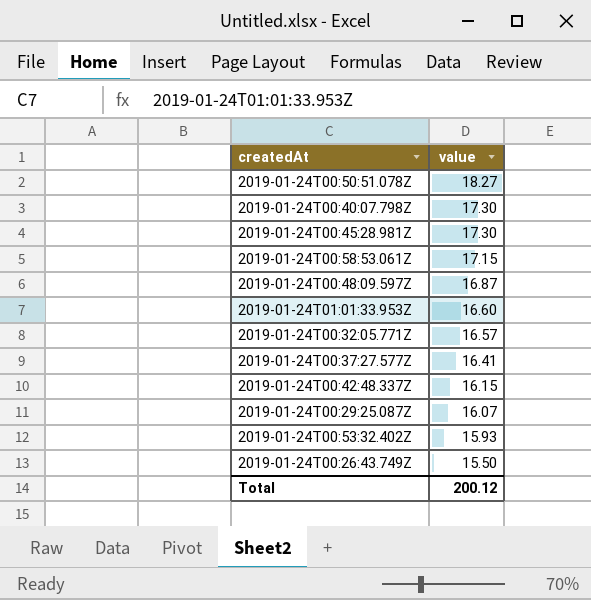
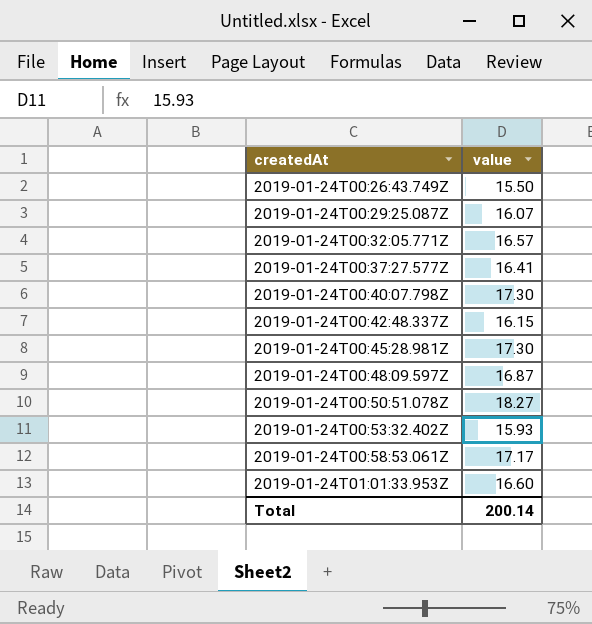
row order: value descending -> createdAt ascending
2019-01-24T00:58:53.061Z | value: 17.15 -> 17.17
Total | value: 200.12 -> 200.14

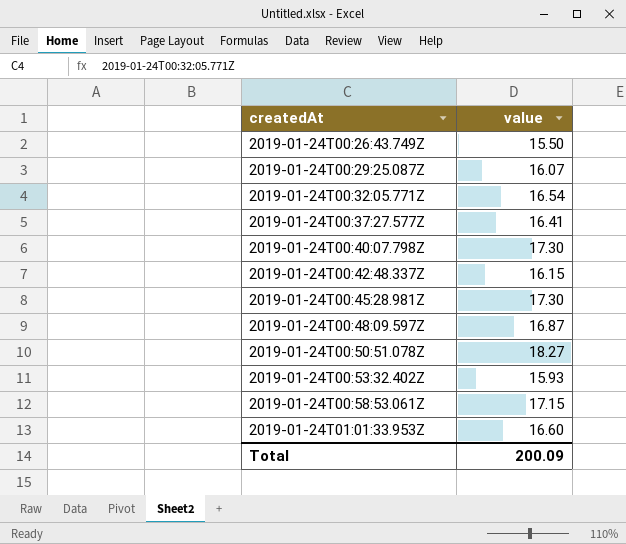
2019-01-24T00:32:05.771Z | value: 16.57 -> 16.54
2019-01-24T00:58:53.061Z | value: 17.17 -> 17.15
Total | value: 200.14 -> 200.09

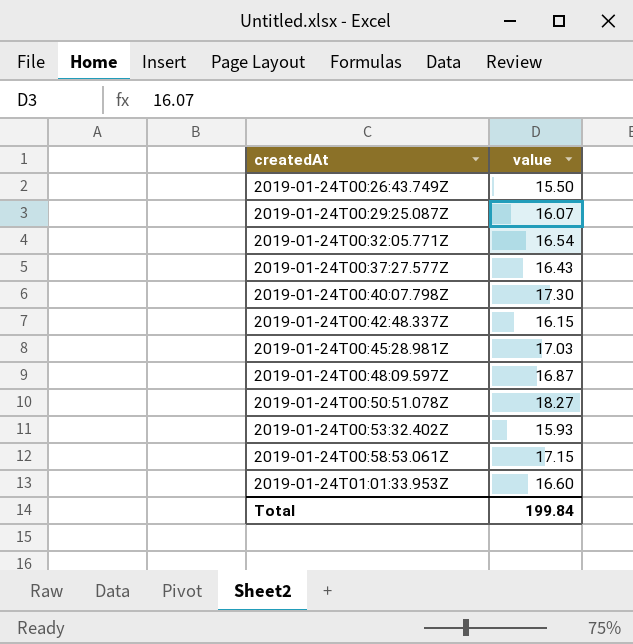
2019-01-24T00:37:27.577Z | value: 16.41 -> 16.43
2019-01-24T00:45:28.981Z | value: 17.30 -> 17.03
Total | value: 200.09 -> 199.84

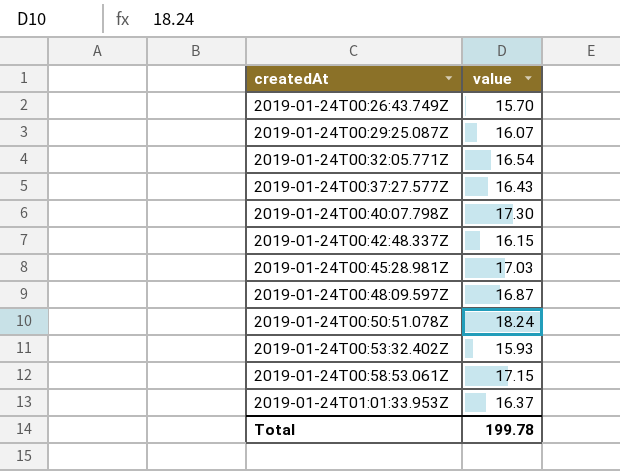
2019-01-24T00:26:43.749Z | value: 15.50 -> 15.70
2019-01-24T00:50:51.078Z | value: 18.27 -> 18.24
2019-01-24T01:01:33.953Z | value: 16.60 -> 16.37
Total | value: 199.84 -> 199.78

